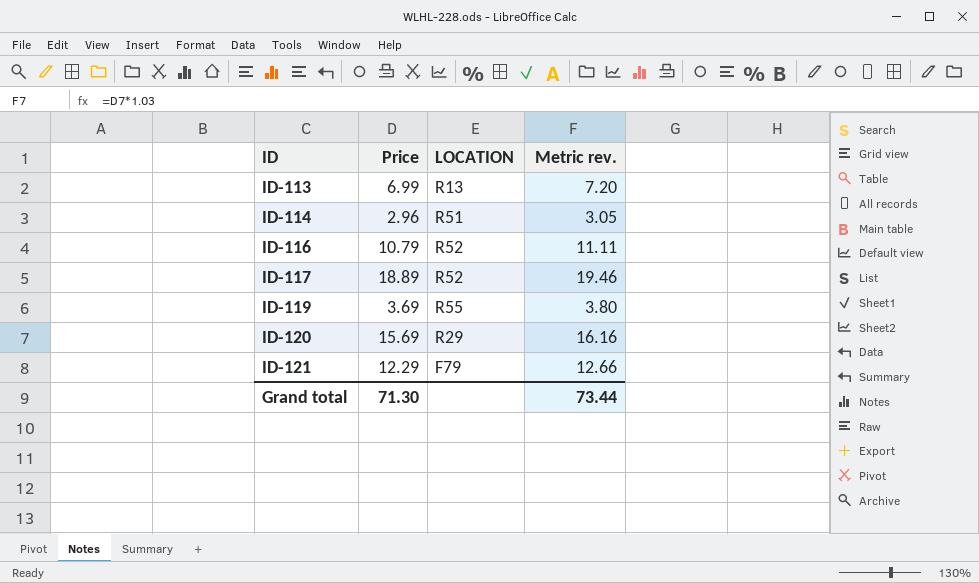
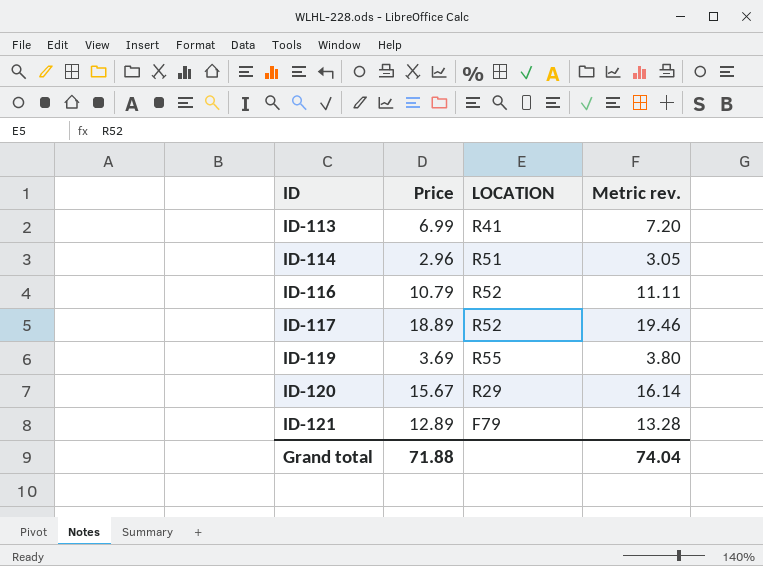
ID-113 | LOCATION: R13 -> R41
ID-120 | Price: 15.69 -> 15.67
ID-120 | Metric rev.: 16.16 -> 16.14
ID-121 | Price: 12.29 -> 12.89
ID-121 | Metric rev.: 12.66 -> 13.28
Grand total | Price: 71.30 -> 71.88
Grand total | Metric rev.: 73.44 -> 74.04

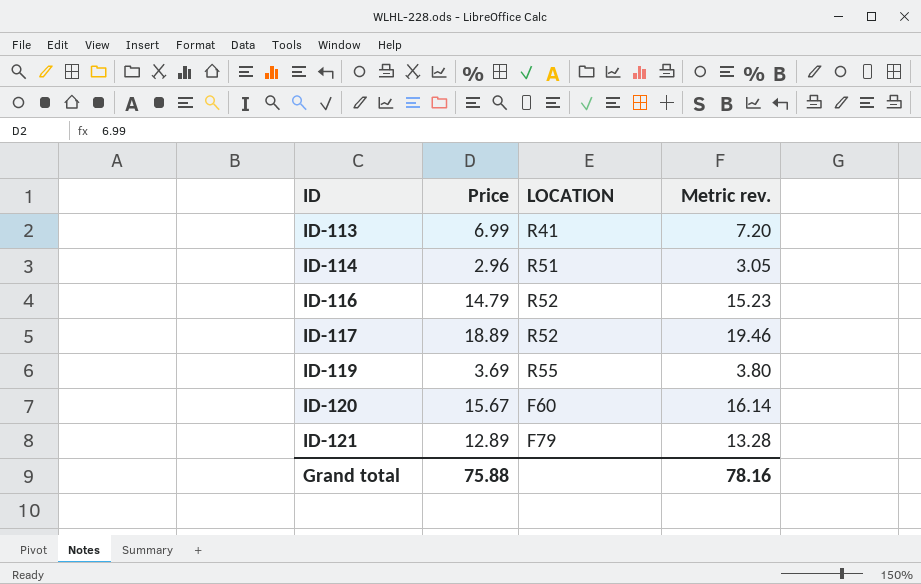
ID-116 | Price: 10.79 -> 14.79
ID-116 | Metric rev.: 11.11 -> 15.23
ID-120 | LOCATION: R29 -> F60
Grand total | Price: 71.88 -> 75.88
Grand total | Metric rev.: 74.04 -> 78.16

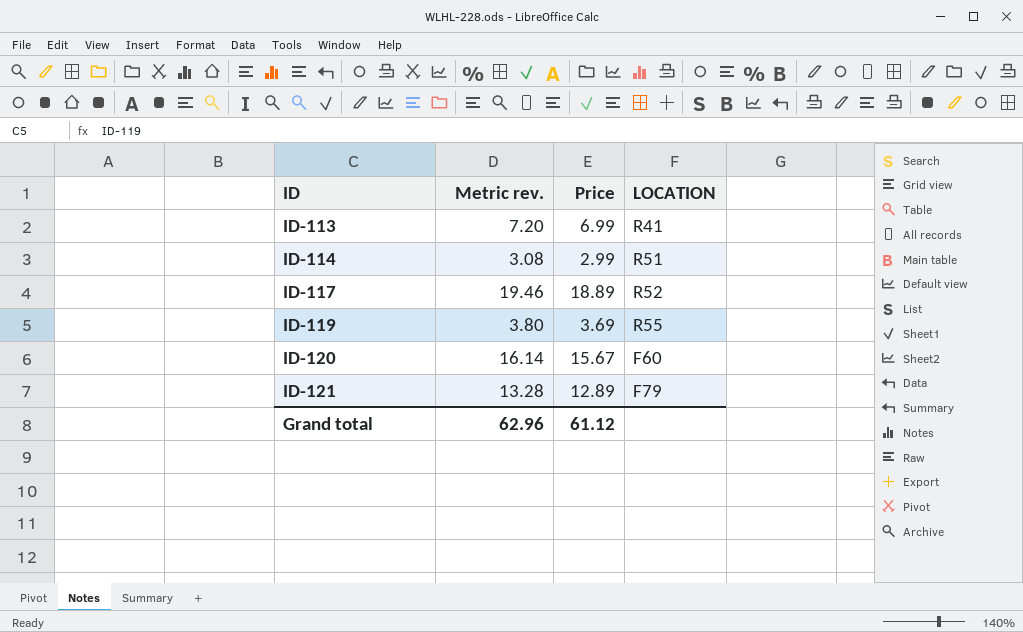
column Metric rev. | position: 4 -> 2
row ID-116: 14.79 | R52 | 15.23 -> none
ID-114 | Metric rev.: 3.05 -> 3.08
ID-114 | Price: 2.96 -> 2.99
Grand total | Metric rev.: 78.16 -> 62.96
Grand total | Price: 75.88 -> 61.12

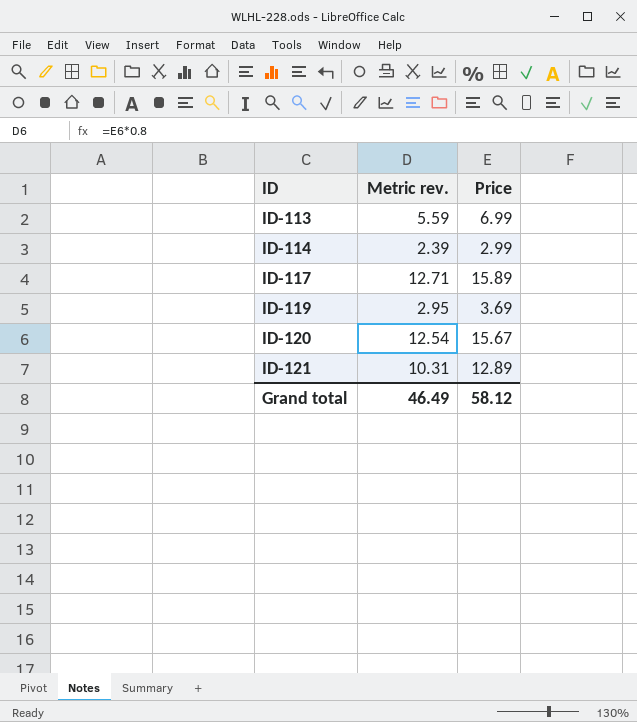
column LOCATION | position: 4 -> none
column Metric rev. | formula: [Price] * 1.03 -> [Price] * 0.8
ID-117 | Price: 18.89 -> 15.89
Grand total | Metric rev.: 62.96 -> 46.49
Grand total | Price: 61.12 -> 58.12

